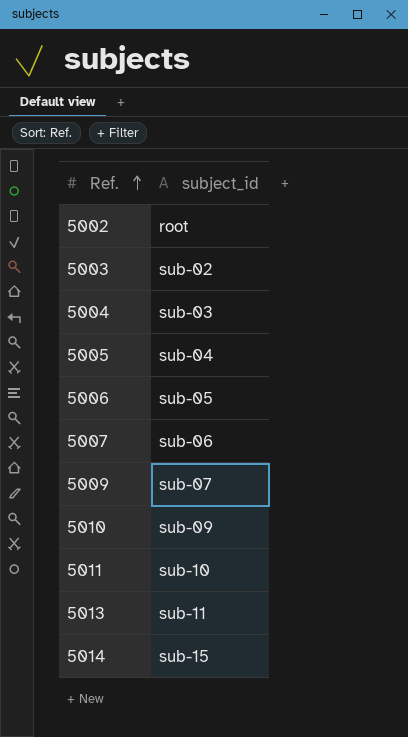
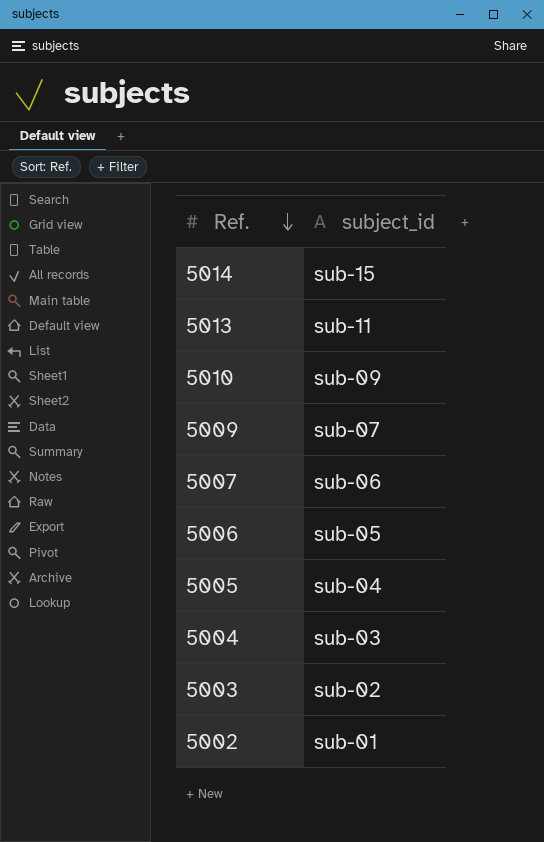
row order: Ref. ascending -> Ref. descending
row 5011: sub-10 -> none
5002 | subject_id: root -> sub-01

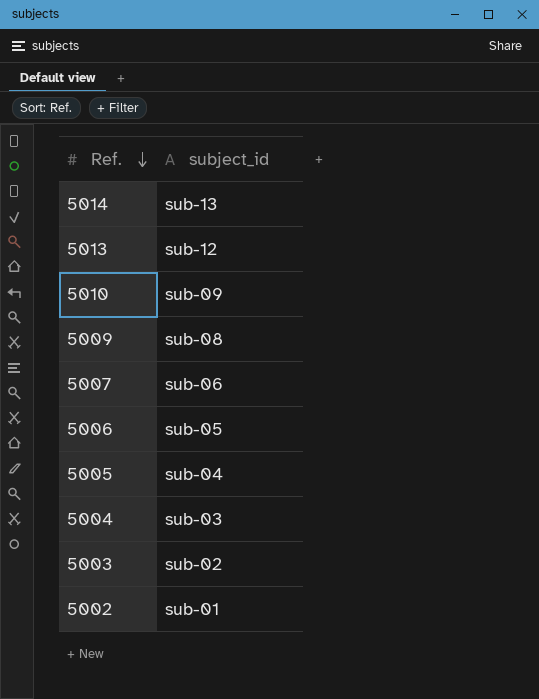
5014 | subject_id: sub-15 -> sub-13
5013 | subject_id: sub-11 -> sub-12
5009 | subject_id: sub-07 -> sub-08

